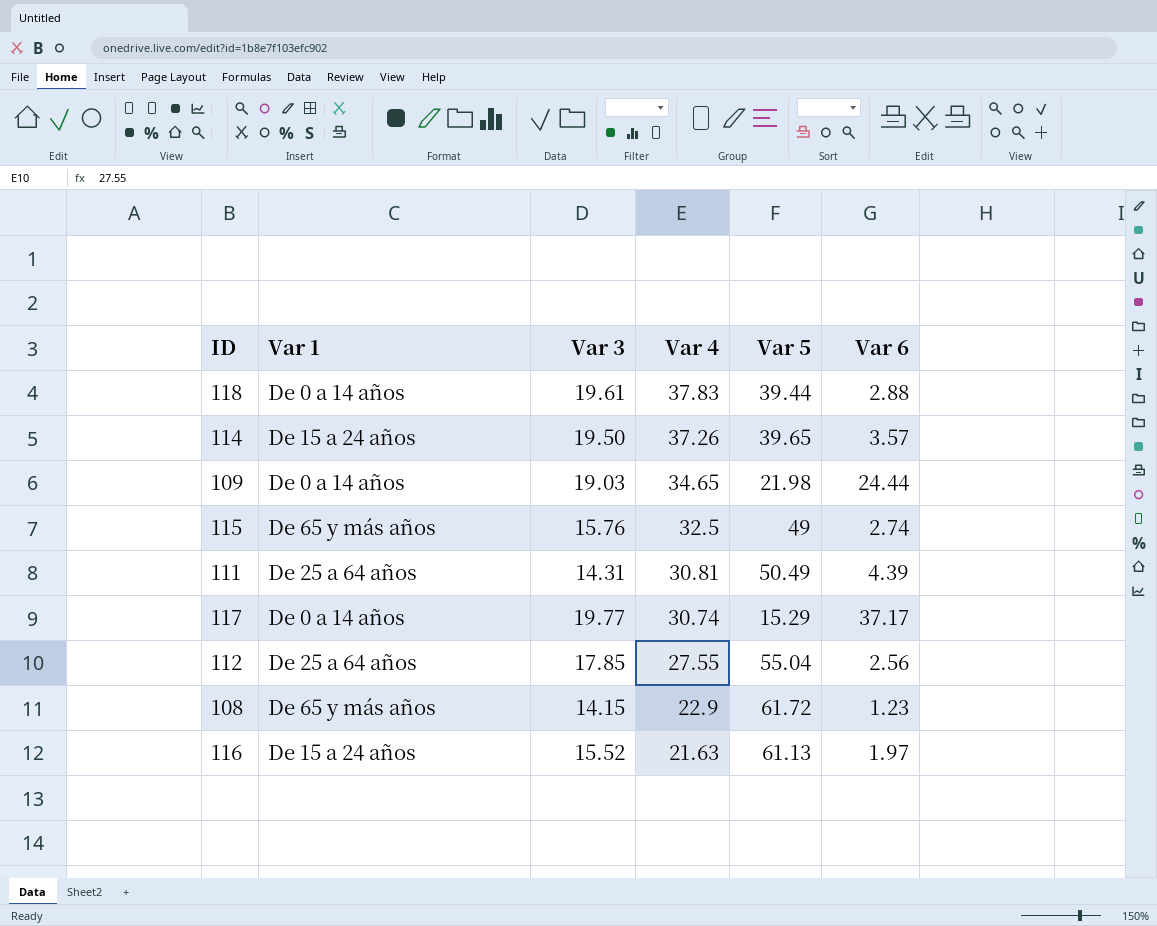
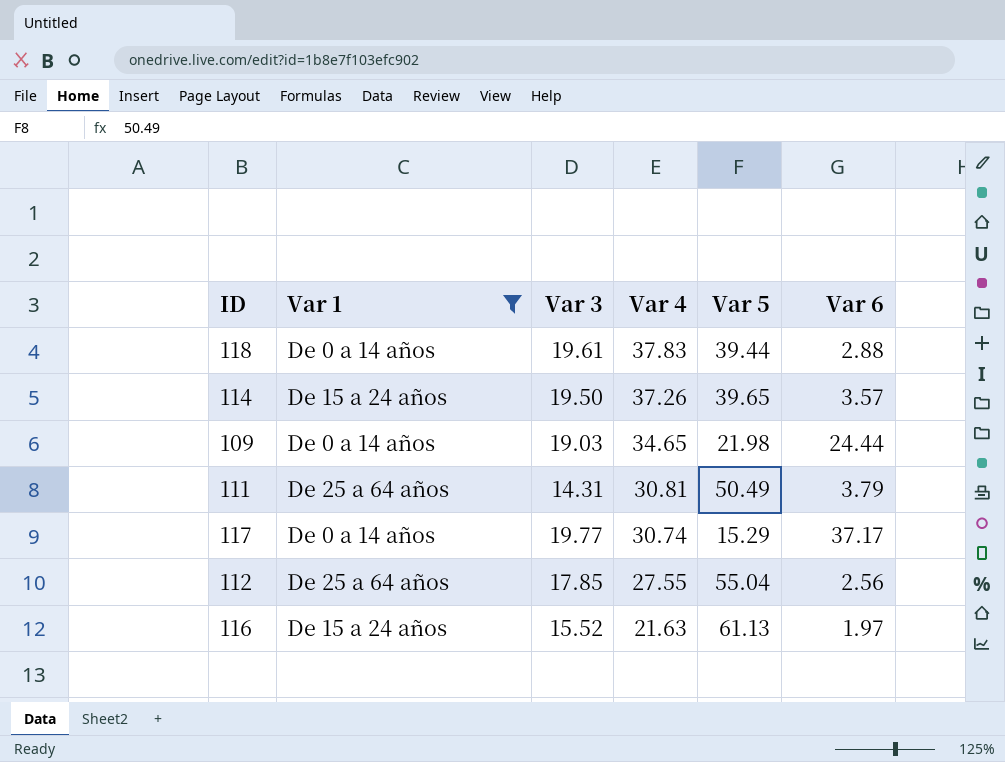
filter: none -> Var 1 != De 65 y más años
111 | Var 6: 4.39 -> 3.79

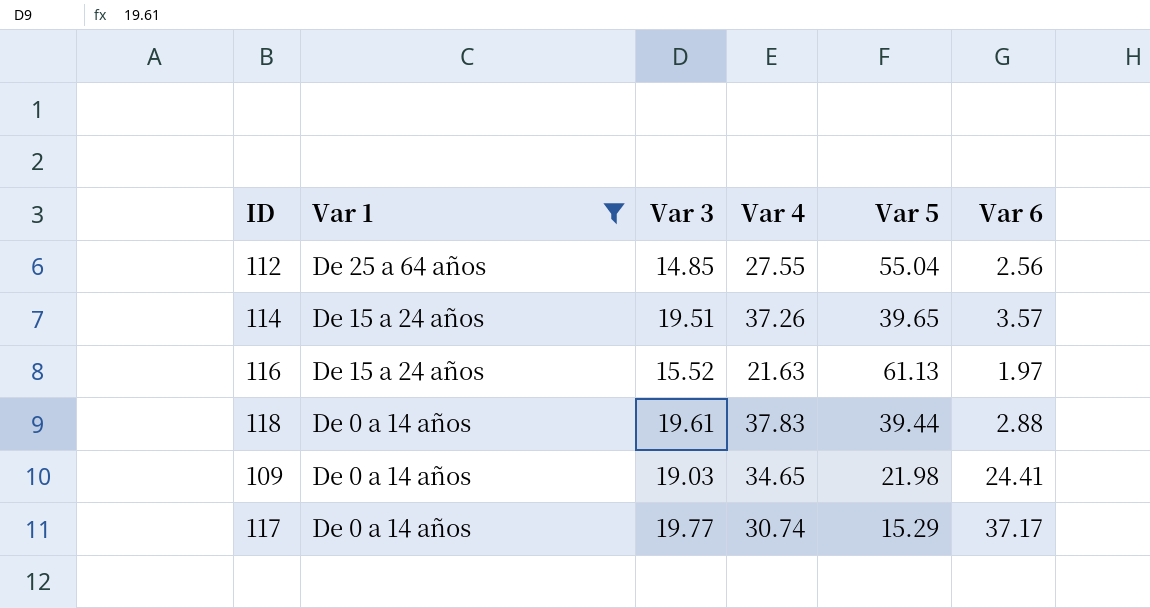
row order: Var 4 descending -> Var 1 descending
row 111: De 25 a 64 años | 14.31 | 30.81 | 50.49 | 3.79 -> none
112 | Var 3: 17.85 -> 14.85
114 | Var 3: 19.50 -> 19.51
109 | Var 6: 24.44 -> 24.41

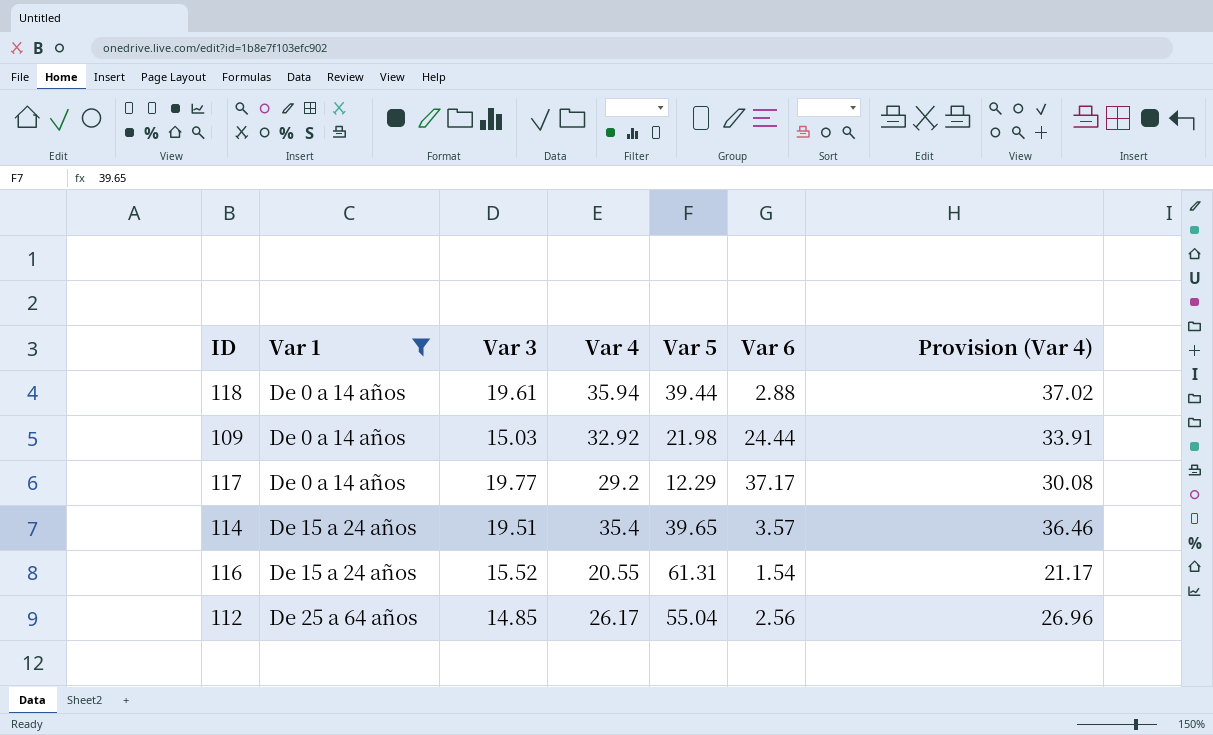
row order: Var 1 descending -> Var 1 ascending
column Provision (Var 4) | formula: none -> [Var 4] * 1.03
118 | Var 4: 37.83 -> 35.94
109 | Var 3: 19.03 -> 15.03
109 | Var 4: 34.65 -> 32.92
109 | Var 6: 24.41 -> 24.44
117 | Var 4: 30.74 -> 29.2
117 | Var 5: 15.29 -> 12.29
114 | Var 4: 37.26 -> 35.4
116 | Var 4: 21.63 -> 20.55
116 | Var 5: 61.13 -> 61.31
116 | Var 6: 1.97 -> 1.54
112 | Var 4: 27.55 -> 26.17

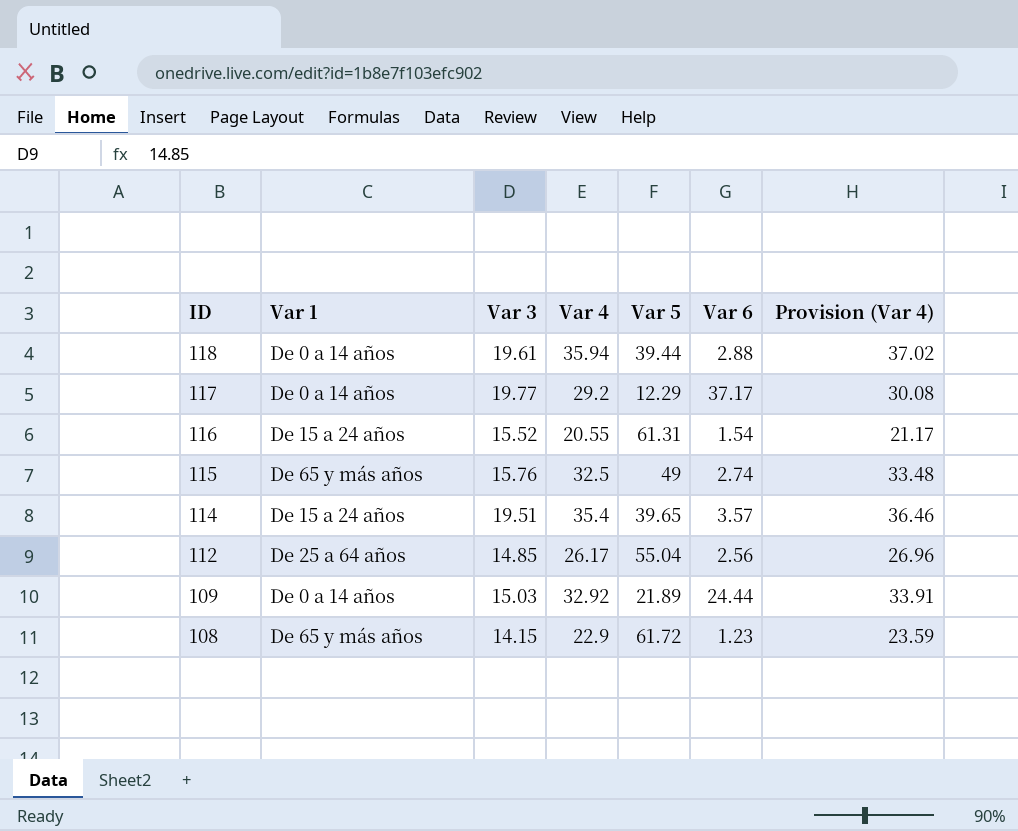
filter: Var 1 != De 65 y más años -> none
row order: Var 1 ascending -> ID descending
109 | Var 5: 21.98 -> 21.89

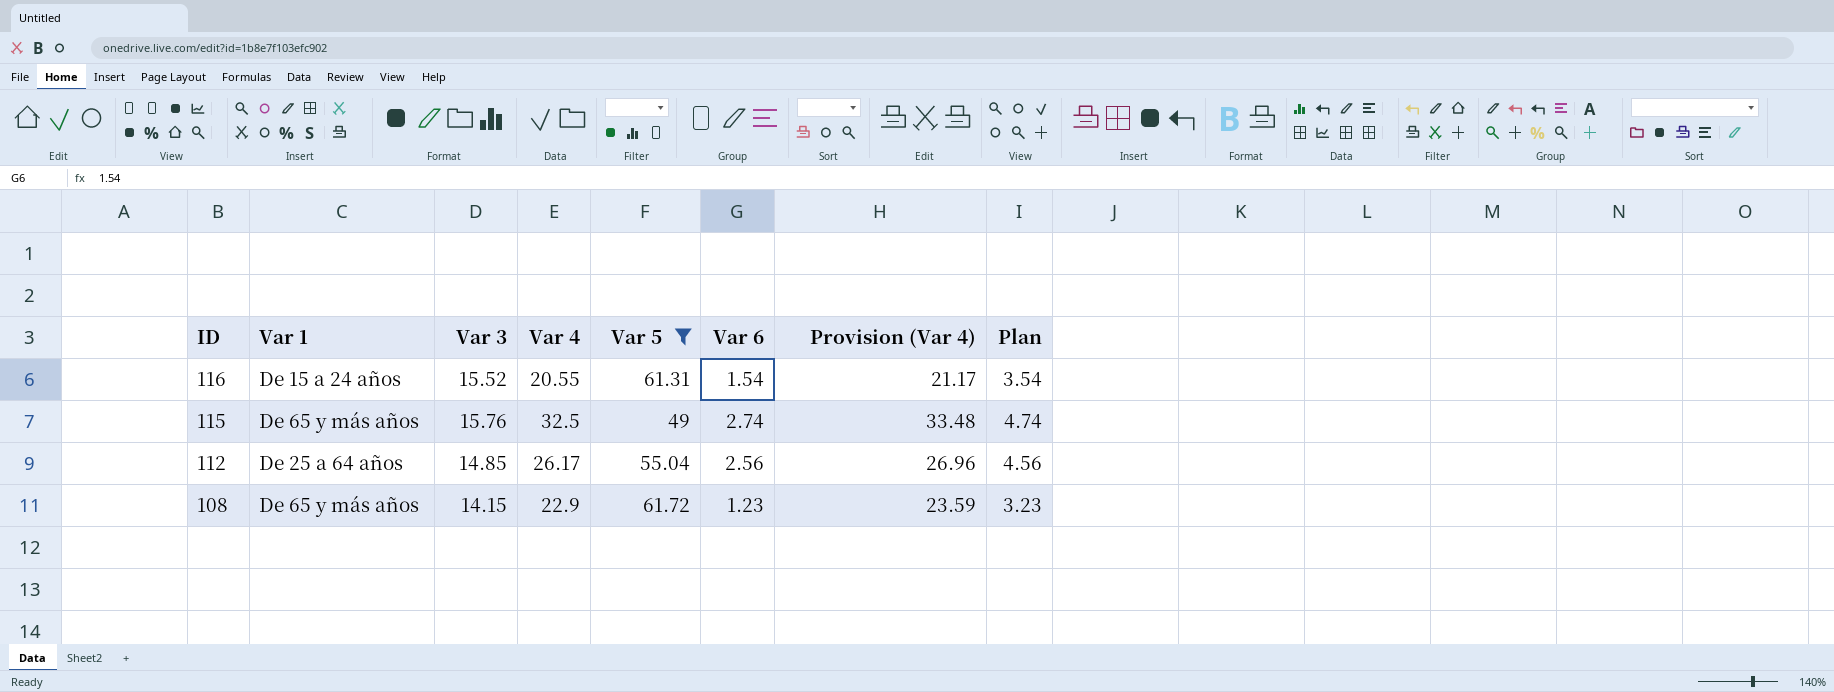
filter: none -> Var 5 >= 49
column Plan | formula: none -> [Var 6] + 2

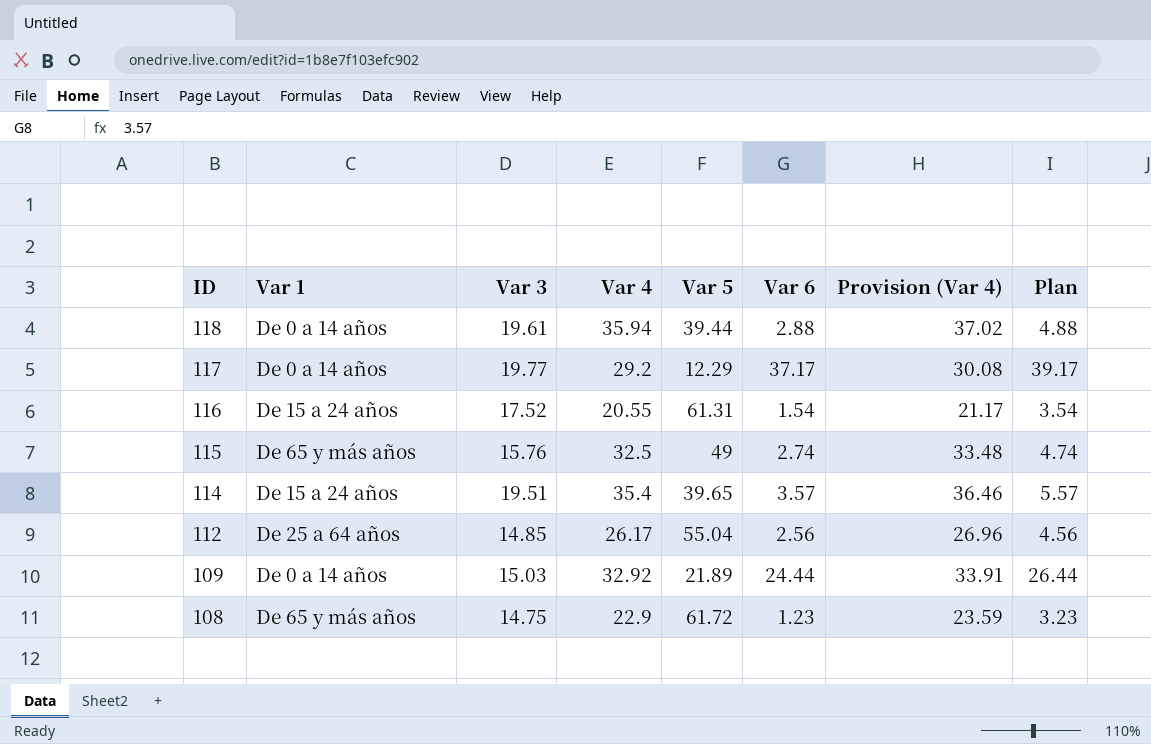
filter: Var 5 >= 49 -> none
116 | Var 3: 15.52 -> 17.52
108 | Var 3: 14.15 -> 14.75

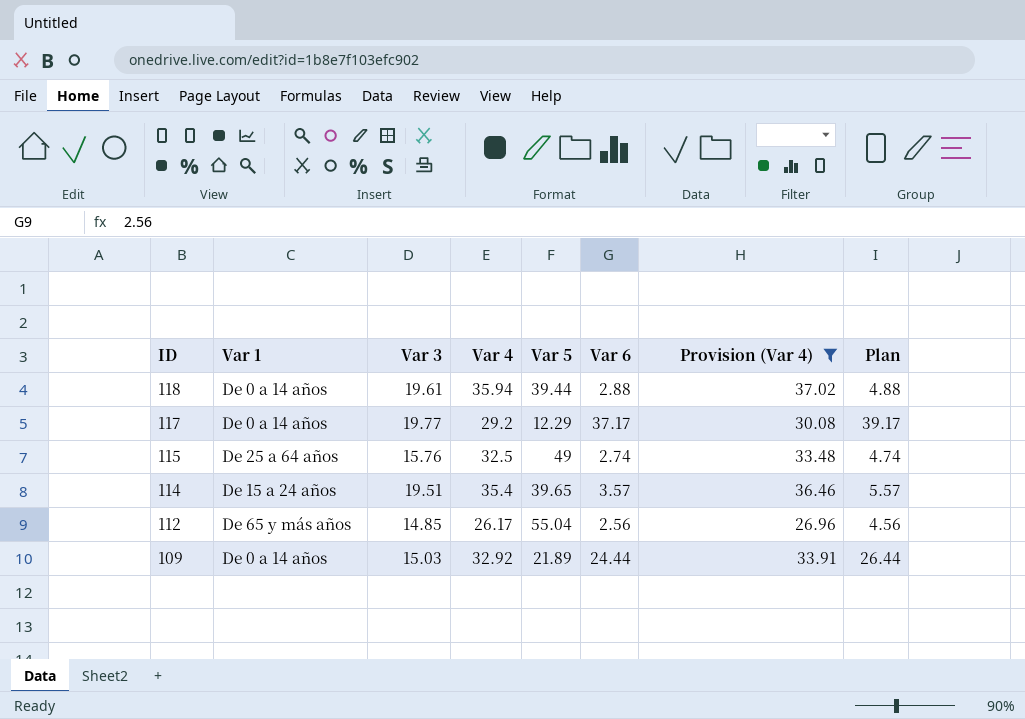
filter: none -> Provision (Var 4) >= 26.96
115 | Var 1: De 65 y más años -> De 25 a 64 años
112 | Var 1: De 25 a 64 años -> De 65 y más años

